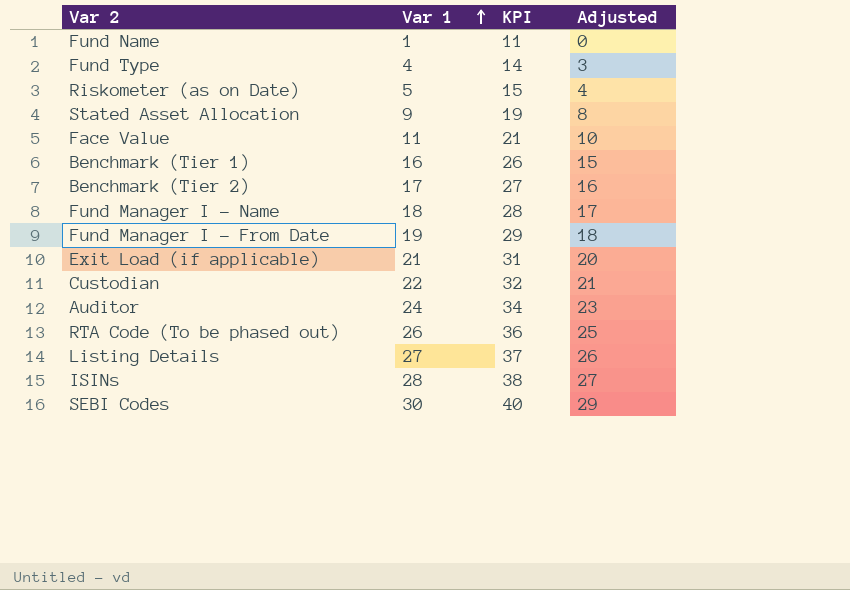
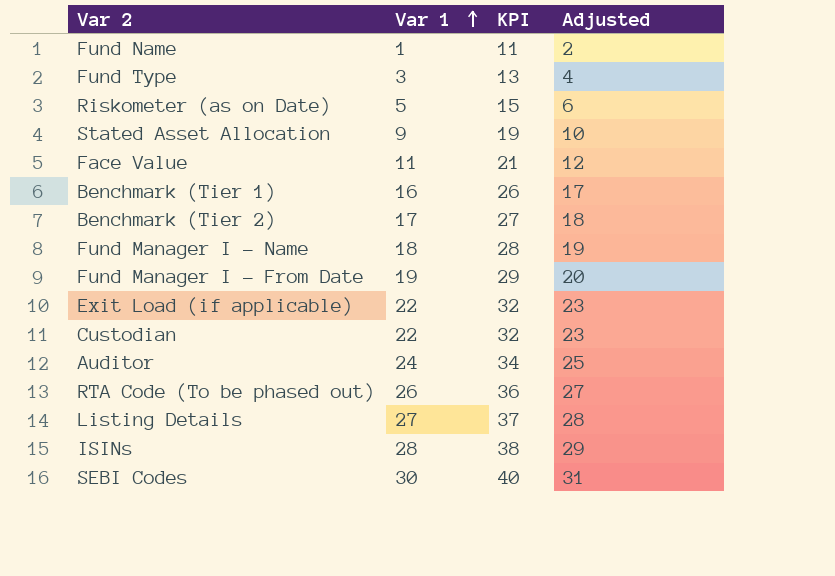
column Adjusted | formula: [Var 1] - 1 -> [Var 1] + 1
Fund Type | Var 1: 4 -> 3
Fund Type | KPI: 14 -> 13
Exit Load (if applicable) | Var 1: 21 -> 22
Exit Load (if applicable) | KPI: 31 -> 32

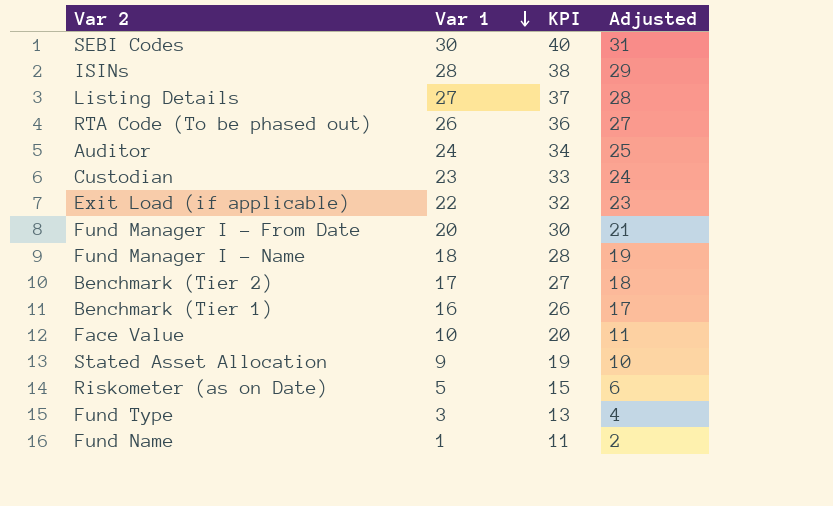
row order: Var 1 ascending -> Var 1 descending
Custodian | Var 1: 22 -> 23
Custodian | KPI: 32 -> 33
Custodian | Adjusted: 23 -> 24
Fund Manager I - From Date | Var 1: 19 -> 20
Fund Manager I - From Date | KPI: 29 -> 30
Fund Manager I - From Date | Adjusted: 20 -> 21
Face Value | Var 1: 11 -> 10
Face Value | KPI: 21 -> 20
Face Value | Adjusted: 12 -> 11

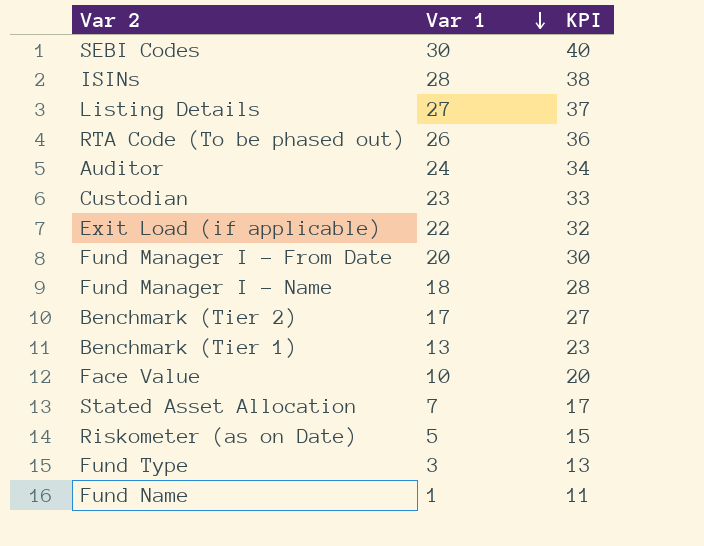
column Adjusted | formula: [Var 1] + 1 -> none
Benchmark (Tier 1) | Var 1: 16 -> 13
Benchmark (Tier 1) | KPI: 26 -> 23
Stated Asset Allocation | Var 1: 9 -> 7
Stated Asset Allocation | KPI: 19 -> 17

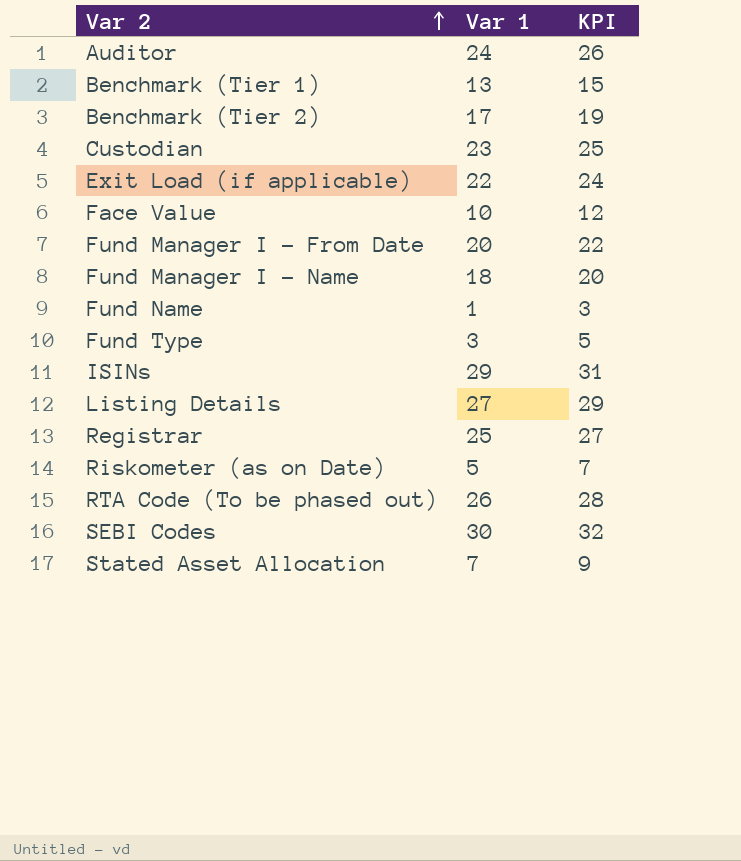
row order: Var 1 descending -> Var 2 ascending
column KPI | formula: [Var 1] + 10 -> [Var 1] + 2
ISINs | Var 1: 28 -> 29
row Registrar: none -> 25 | 27

